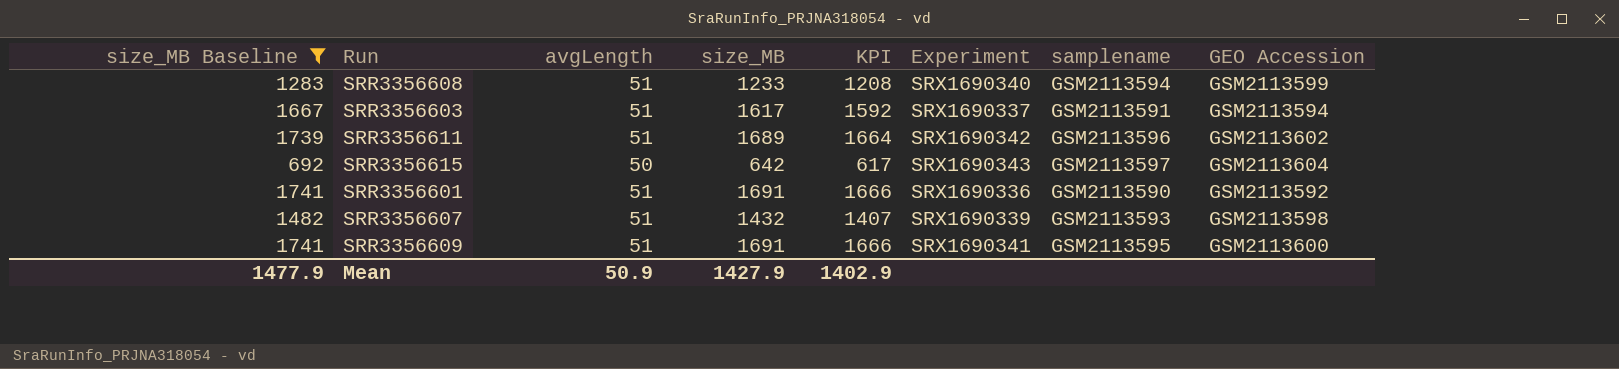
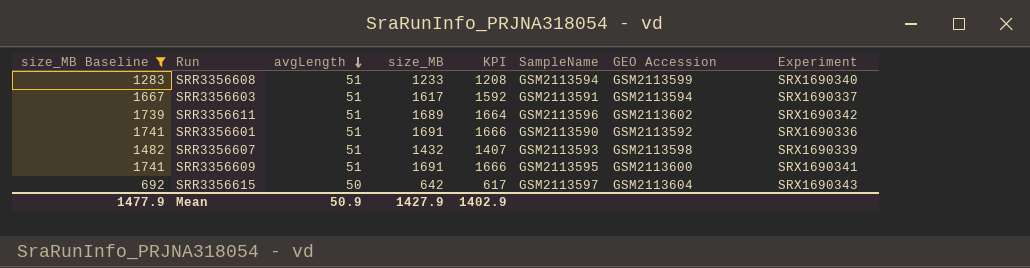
row order: none -> avgLength descending
column name: samplename -> SampleName
column Experiment | position: 6 -> 8

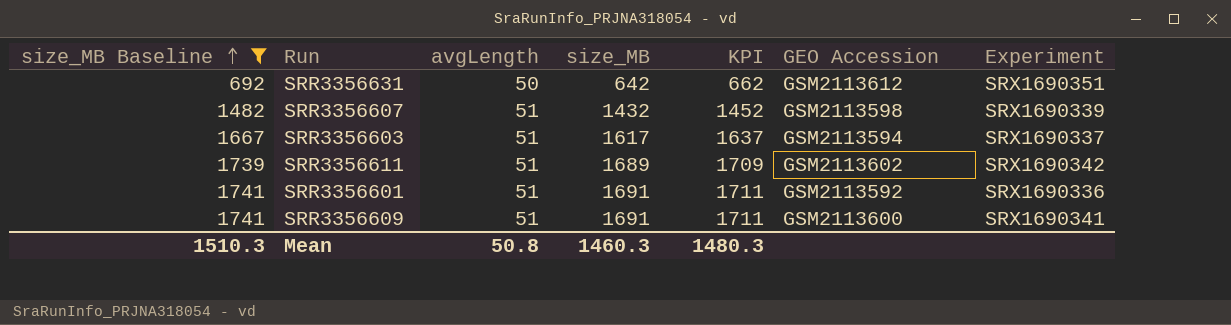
row order: avgLength descending -> size_MB Baseline ascending
column SampleName | position: 6 -> none
column KPI | formula: [size_MB] - 25 -> [size_MB] + 20
row SRR3356608: 1283 | 51 | 1233 | 1208 | GSM2113594 | GSM2113599 | SRX1690340 -> none
row SRR3356615: 692 | 50 | 642 | 617 | GSM2113597 | GSM2113604 | SRX1690343 -> none
row SRR3356631: none -> 692 | 50 | 642 | 662 | GSM2113612 | SRX1690351
Mean | size_MB Baseline: 1477.9 -> 1510.3
Mean | avgLength: 50.9 -> 50.8
Mean | size_MB: 1427.9 -> 1460.3
Mean | KPI: 1402.9 -> 1480.3

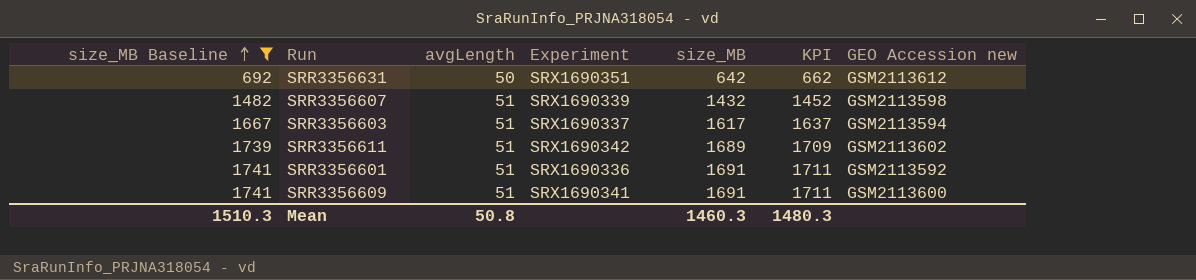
column Experiment | position: 7 -> 4
column name: GEO Accession -> GEO Accession new

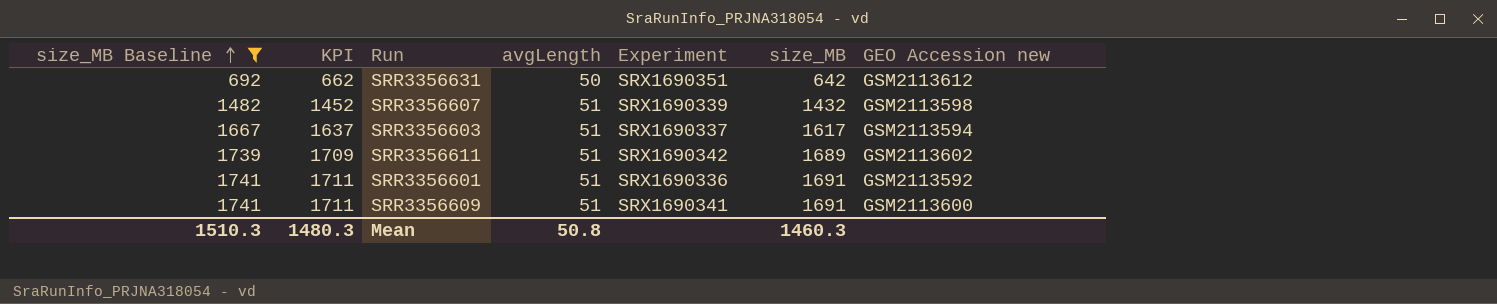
column KPI | position: 6 -> 2

